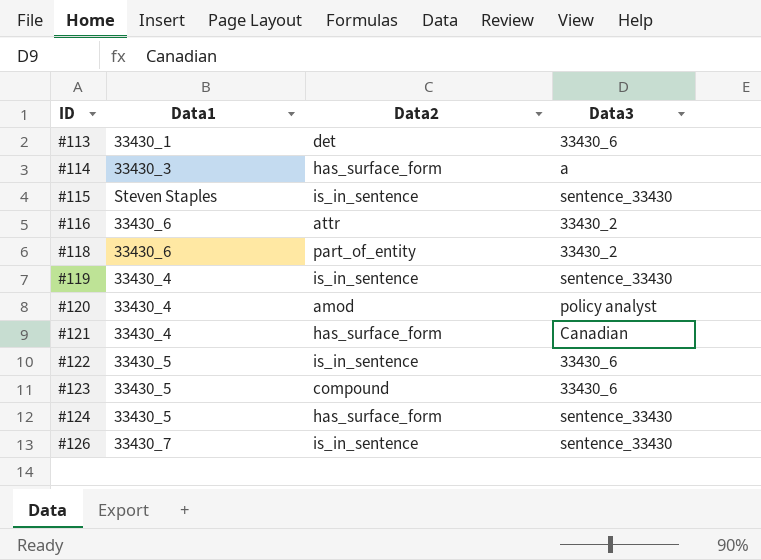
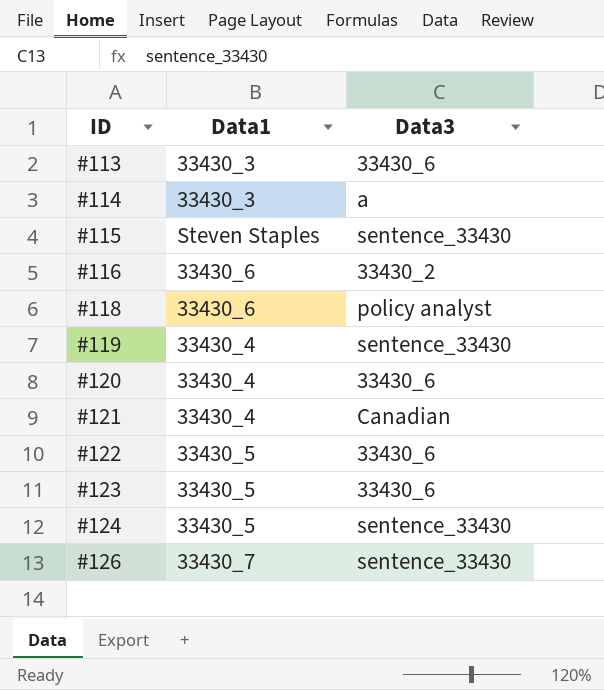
column Data2 | position: 3 -> none
#113 | Data1: 33430_1 -> 33430_3
#118 | Data3: 33430_2 -> policy analyst
#120 | Data3: policy analyst -> 33430_6

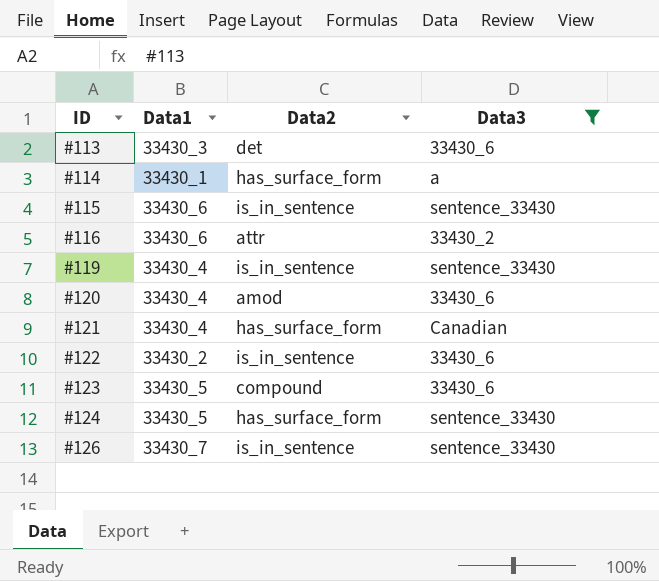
filter: none -> Data3 != policy analyst
column Data2 | position: none -> 3
#114 | Data1: 33430_3 -> 33430_1
#115 | Data1: Steven Staples -> 33430_6
#122 | Data1: 33430_5 -> 33430_2

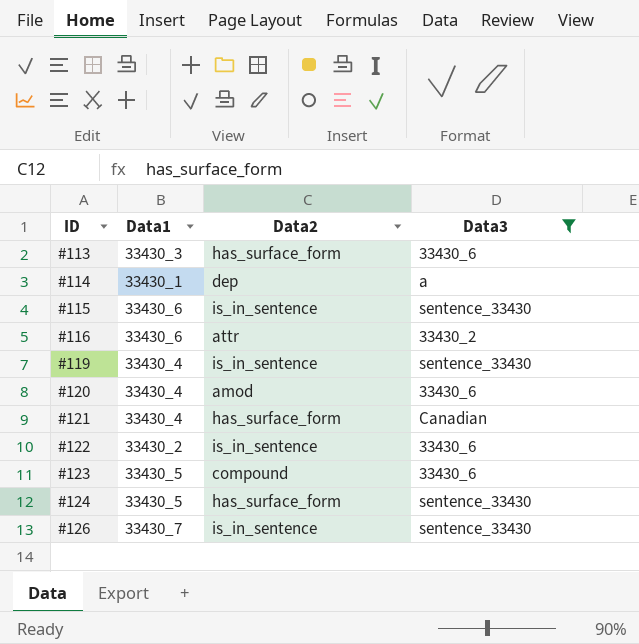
#113 | Data2: det -> has_surface_form
#114 | Data2: has_surface_form -> dep

